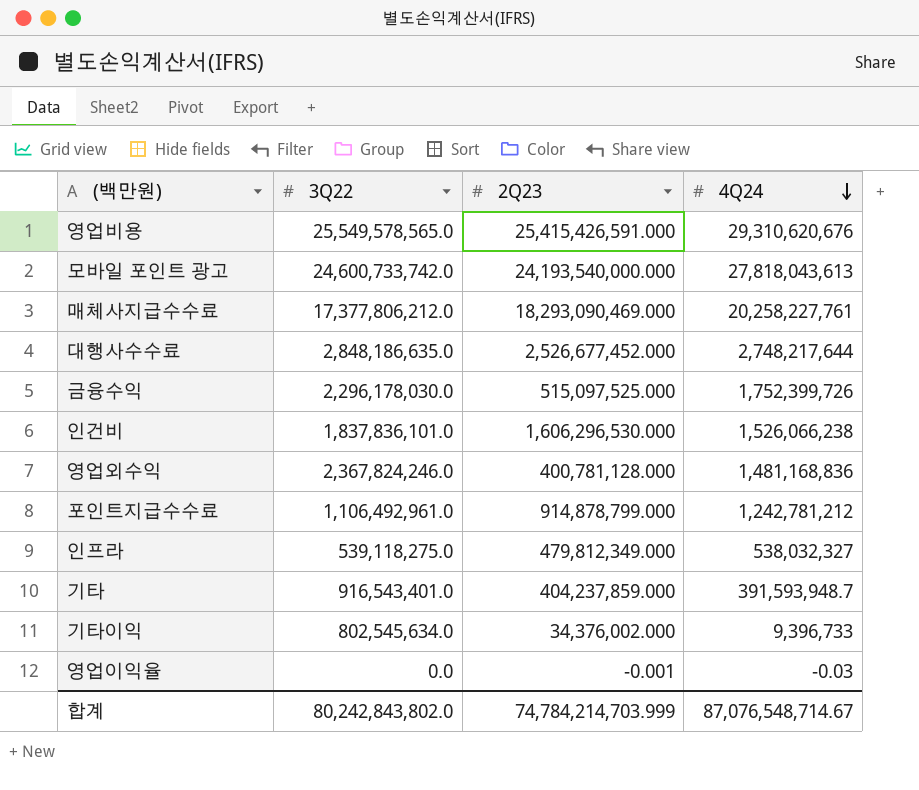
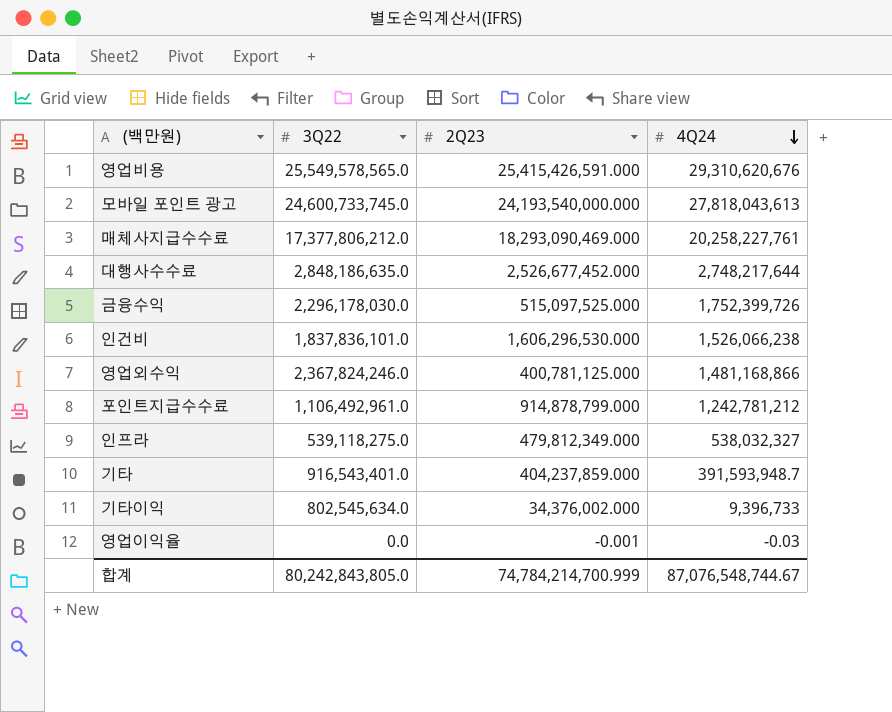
모바일 포인트 광고 | 3Q22: 24,600,733,742.0 -> 24,600,733,745.0
영업외수익 | 2Q23: 400,781,128.000 -> 400,781,125.000
영업외수익 | 4Q24: 1,481,168,836 -> 1,481,168,866
합계 | 3Q22: 80,242,843,802.0 -> 80,242,843,805.0
합계 | 2Q23: 74,784,214,703.999 -> 74,784,214,700.999
합계 | 4Q24: 87,076,548,714.67 -> 87,076,548,744.67

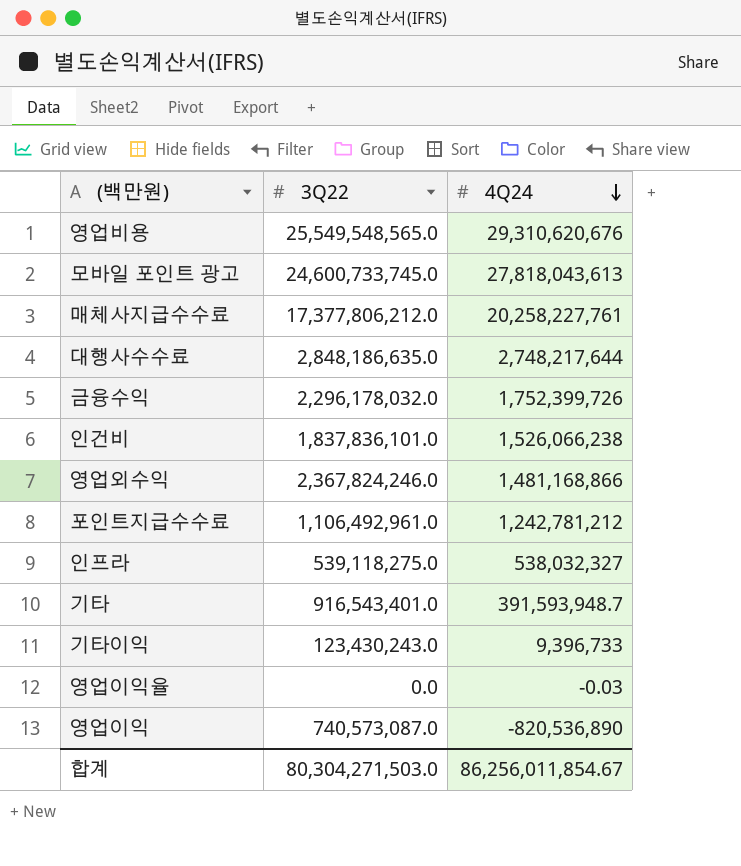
column 2Q23 | position: 3 -> none
영업비용 | 3Q22: 25,549,578,565.0 -> 25,549,548,565.0
금융수익 | 3Q22: 2,296,178,030.0 -> 2,296,178,032.0
기타이익 | 3Q22: 802,545,634.0 -> 123,430,243.0
row 영업이익: none -> 740,573,087.0 | -820,536,890
합계 | 3Q22: 80,242,843,805.0 -> 80,304,271,503.0
합계 | 4Q24: 87,076,548,744.67 -> 86,256,011,854.67

